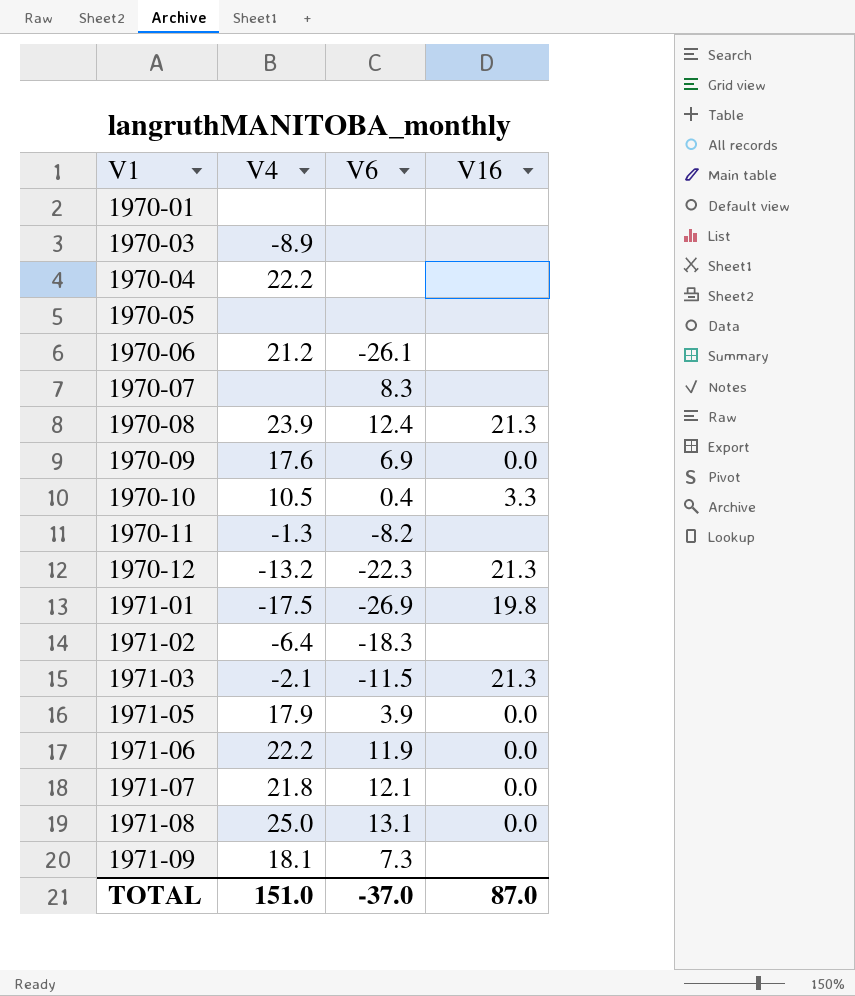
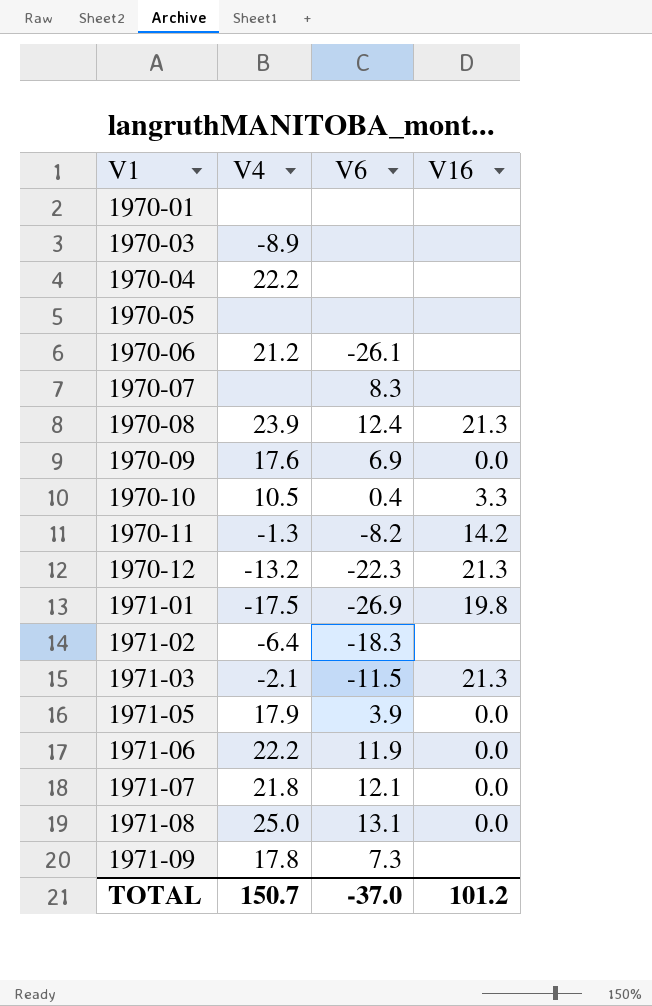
1970-11 | V16: none -> 14.2
1971-09 | V4: 18.1 -> 17.8
TOTAL | V4: 151.0 -> 150.7
TOTAL | V16: 87.0 -> 101.2

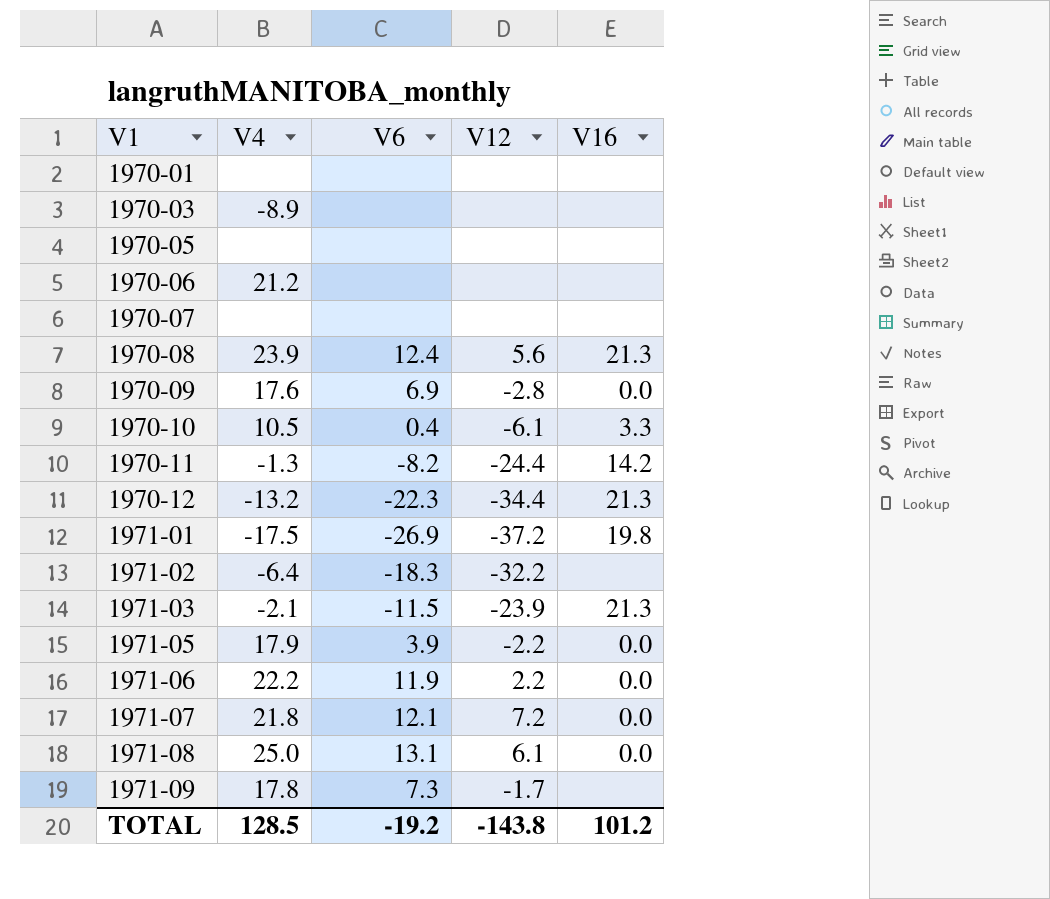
column V12 | position: none -> 4
row 1970-04: 22.2 | none | none -> none
1970-06 | V6: -26.1 -> none
1970-07 | V6: 8.3 -> none
TOTAL | V4: 150.7 -> 128.5
TOTAL | V6: -37.0 -> -19.2

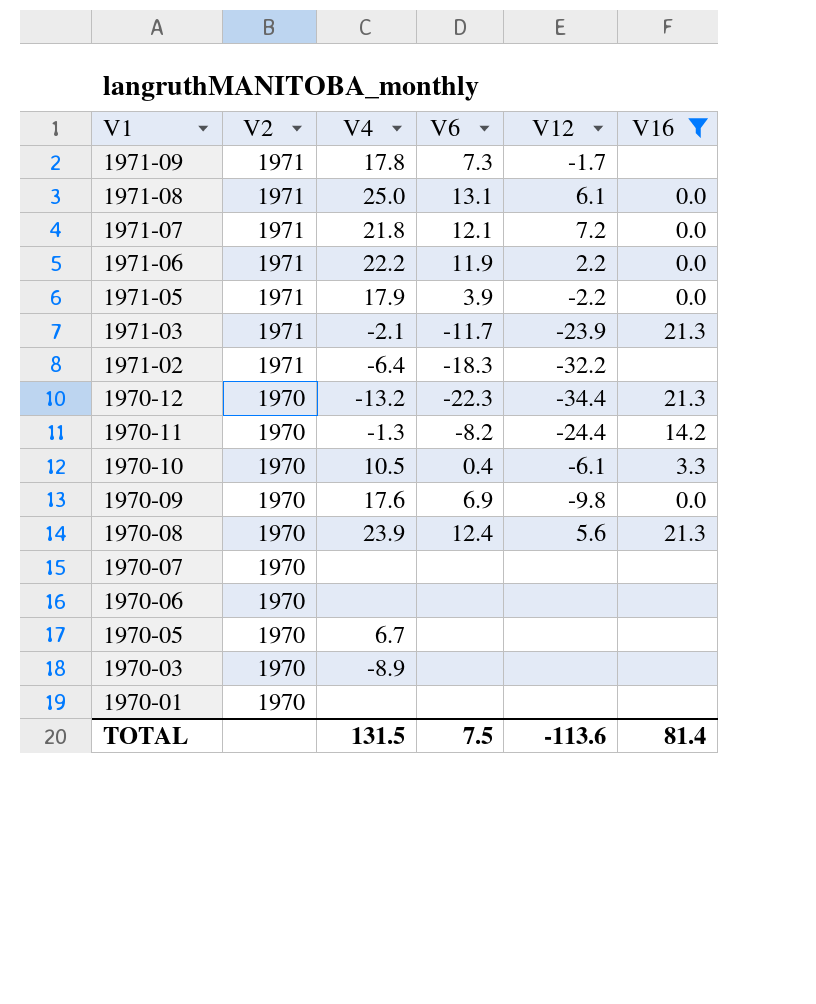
filter: none -> V16 != 19.8
row order: V1 ascending -> V1 descending
column V2 | position: none -> 2
1971-03 | V6: -11.5 -> -11.7
1970-09 | V12: -2.8 -> -9.8
1970-06 | V4: 21.2 -> none
1970-05 | V4: none -> 6.7
TOTAL | V4: 128.5 -> 131.5
TOTAL | V6: -19.2 -> 7.5
TOTAL | V12: -143.8 -> -113.6
TOTAL | V16: 101.2 -> 81.4

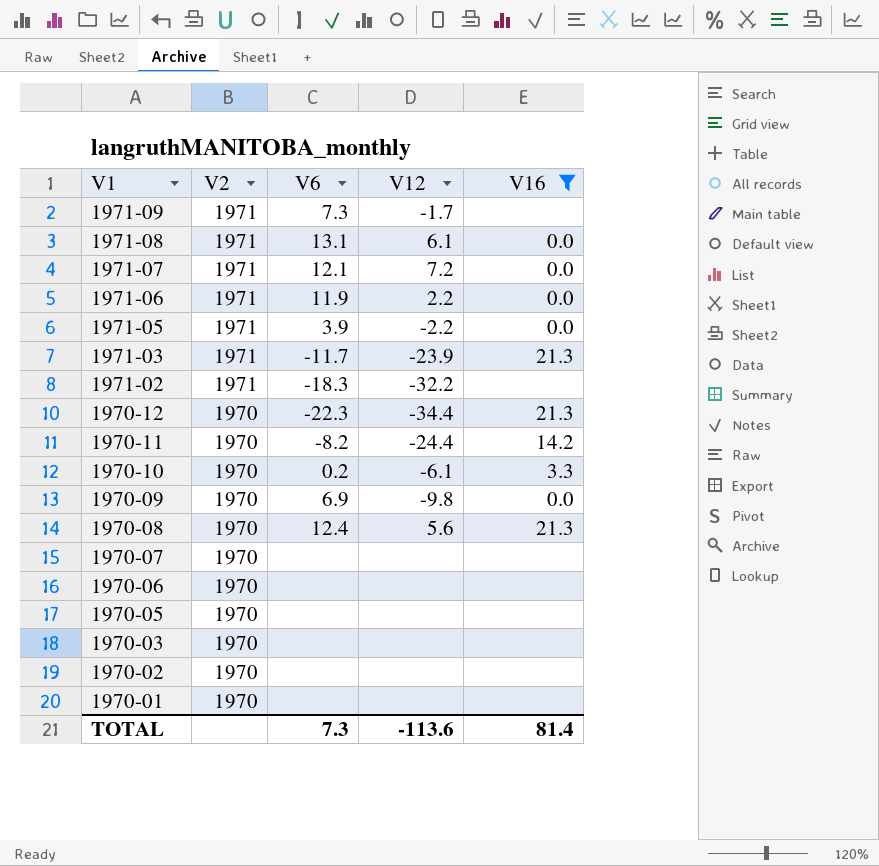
column V4 | position: 3 -> none
1970-10 | V6: 0.4 -> 0.2
row 1970-02: none -> 1970 | none | none | none
TOTAL | V6: 7.5 -> 7.3

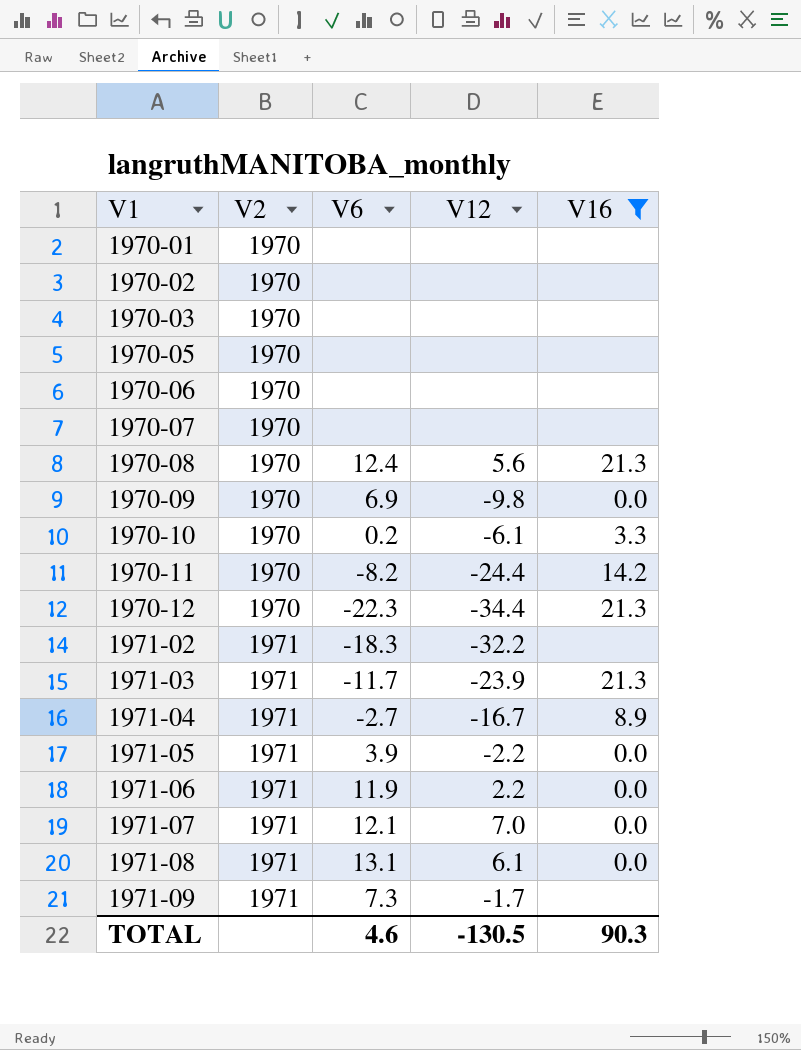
row order: V1 descending -> V1 ascending
row 1971-04: none -> 1971 | -2.7 | -16.7 | 8.9
1971-07 | V12: 7.2 -> 7.0
TOTAL | V6: 7.3 -> 4.6
TOTAL | V12: -113.6 -> -130.5
TOTAL | V16: 81.4 -> 90.3

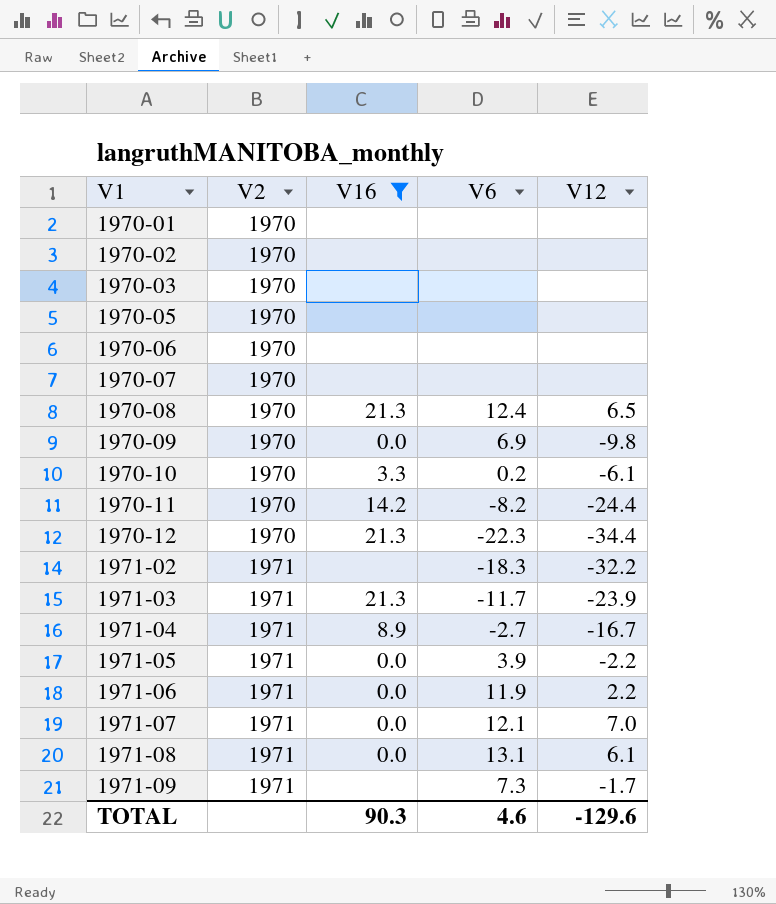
column V16 | position: 5 -> 3
1970-08 | V12: 5.6 -> 6.5
TOTAL | V12: -130.5 -> -129.6

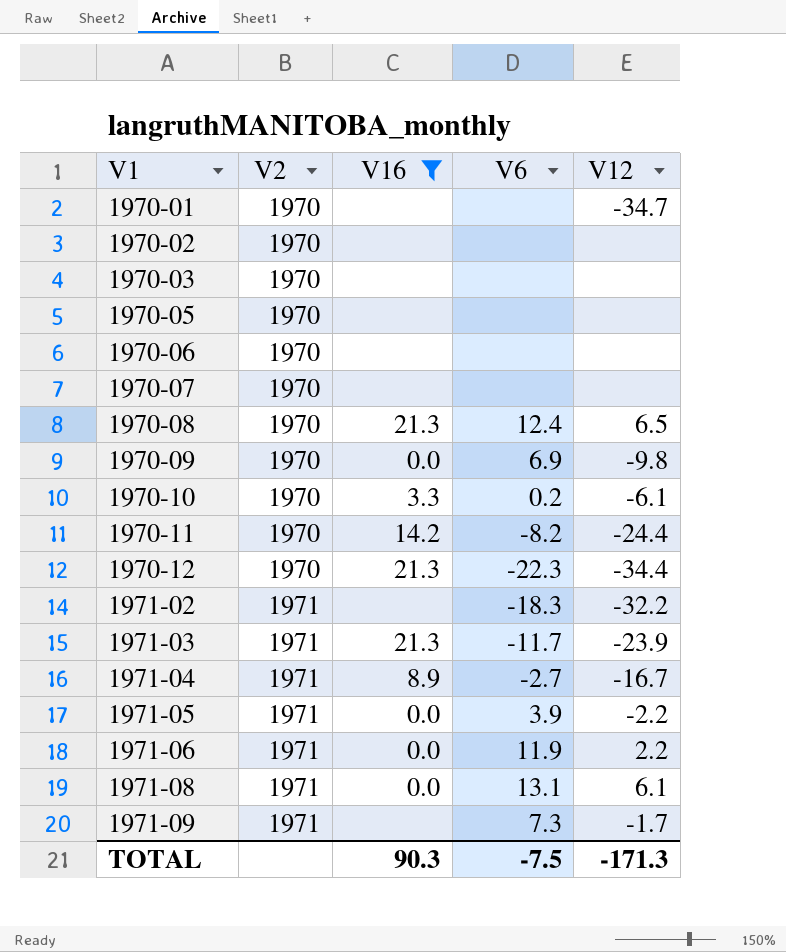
row 1971-07: 1971 | 0.0 | 12.1 | 7.0 -> none
1970-01 | V12: none -> -34.7
TOTAL | V6: 4.6 -> -7.5
TOTAL | V12: -129.6 -> -171.3

